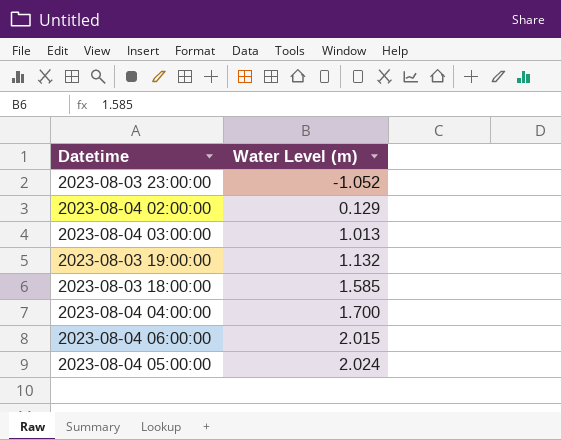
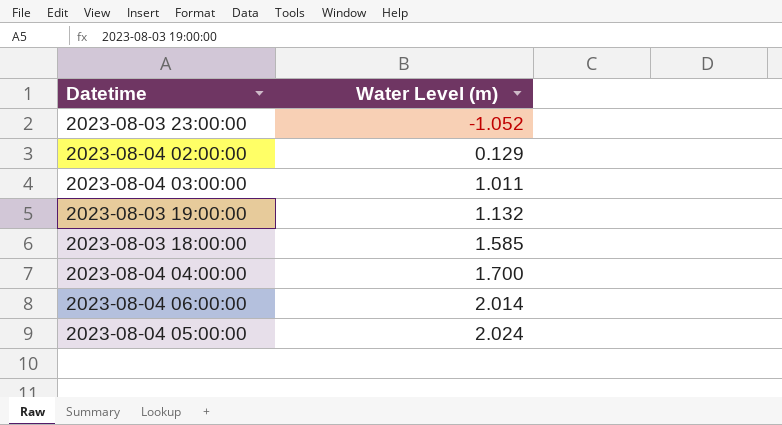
2023-08-04 03:00:00 | Water Level (m): 1.013 -> 1.011
2023-08-04 06:00:00 | Water Level (m): 2.015 -> 2.014

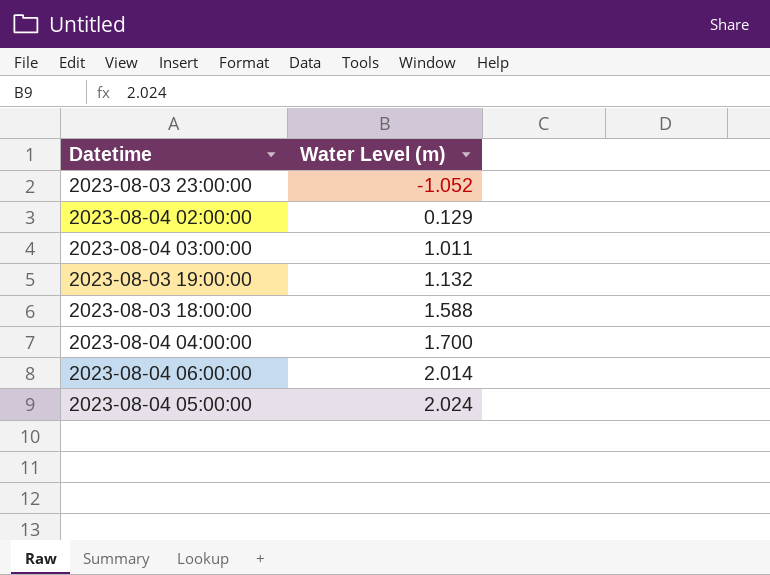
2023-08-03 18:00:00 | Water Level (m): 1.585 -> 1.588

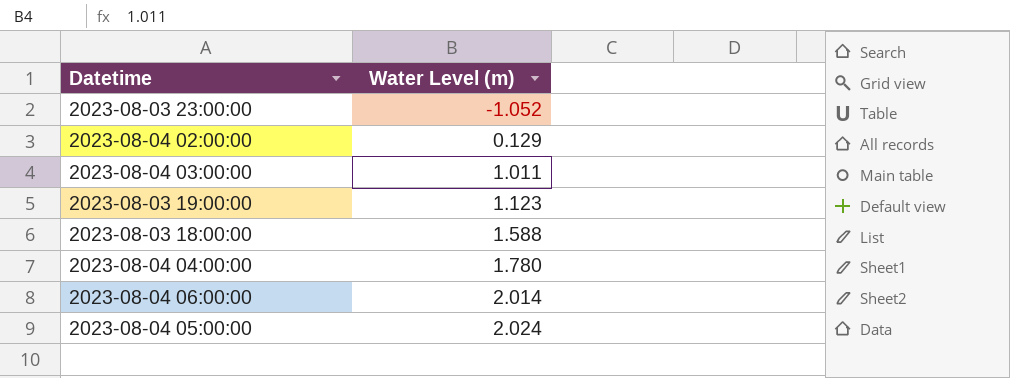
2023-08-03 19:00:00 | Water Level (m): 1.132 -> 1.123
2023-08-04 04:00:00 | Water Level (m): 1.700 -> 1.780

